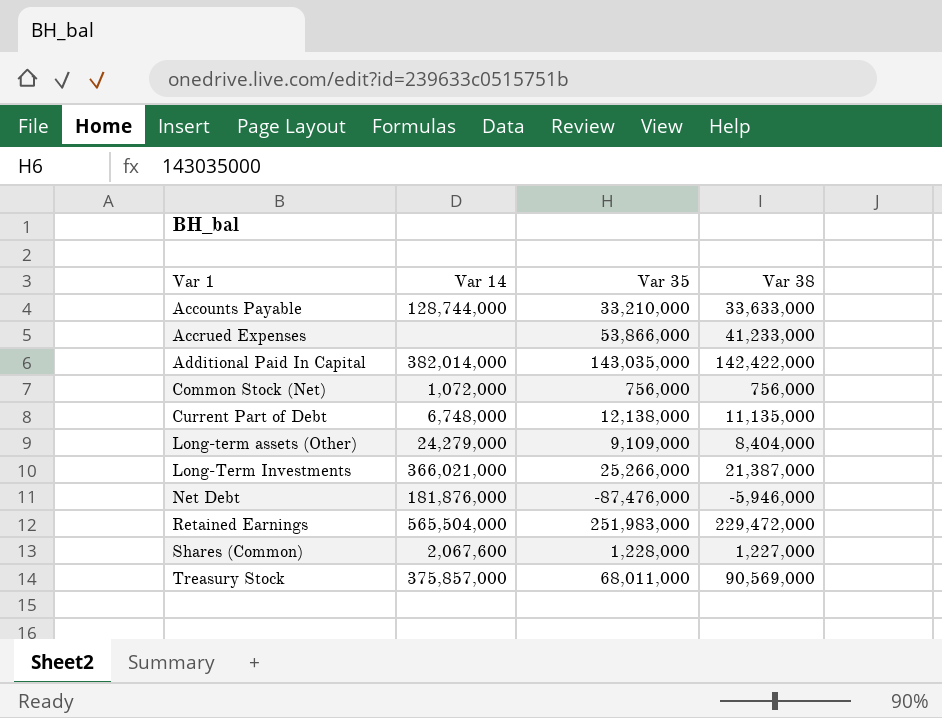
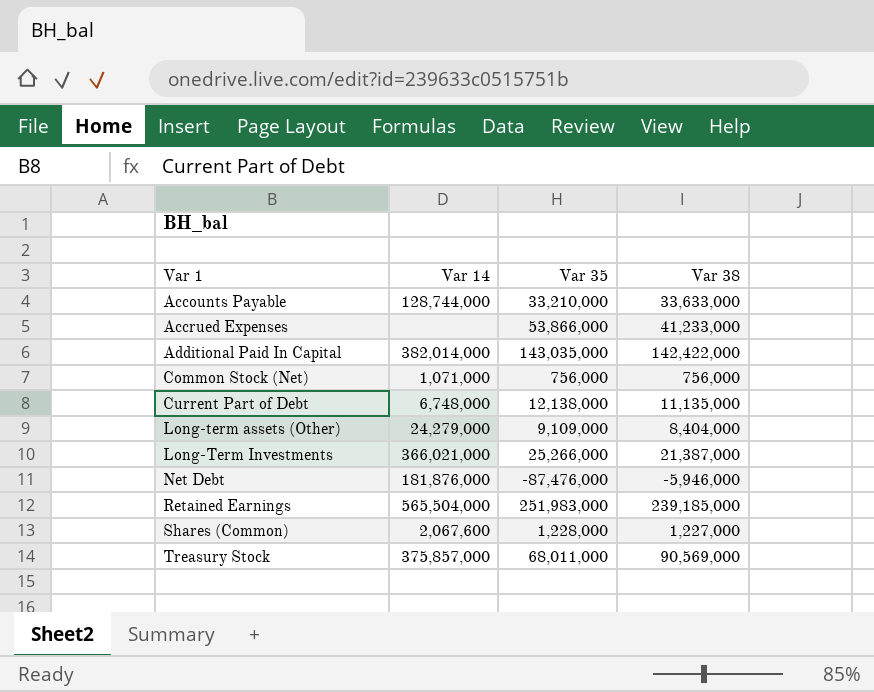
Common Stock (Net) | Var 14: 1,072,000 -> 1,071,000
Retained Earnings | Var 38: 229,472,000 -> 239,185,000

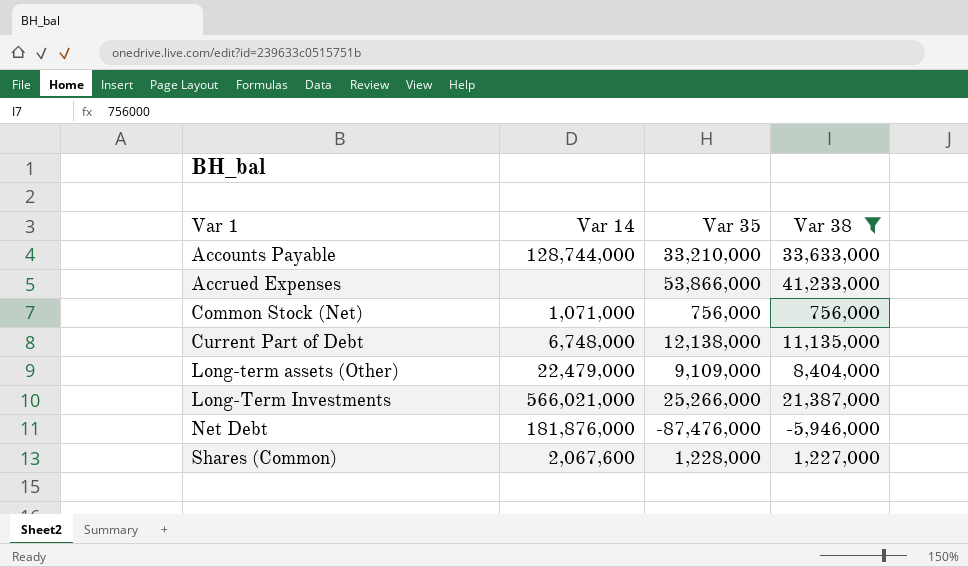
filter: none -> Var 38 <= 41,233,000
Long-term assets (Other) | Var 14: 24,279,000 -> 22,479,000
Long-Term Investments | Var 14: 366,021,000 -> 566,021,000

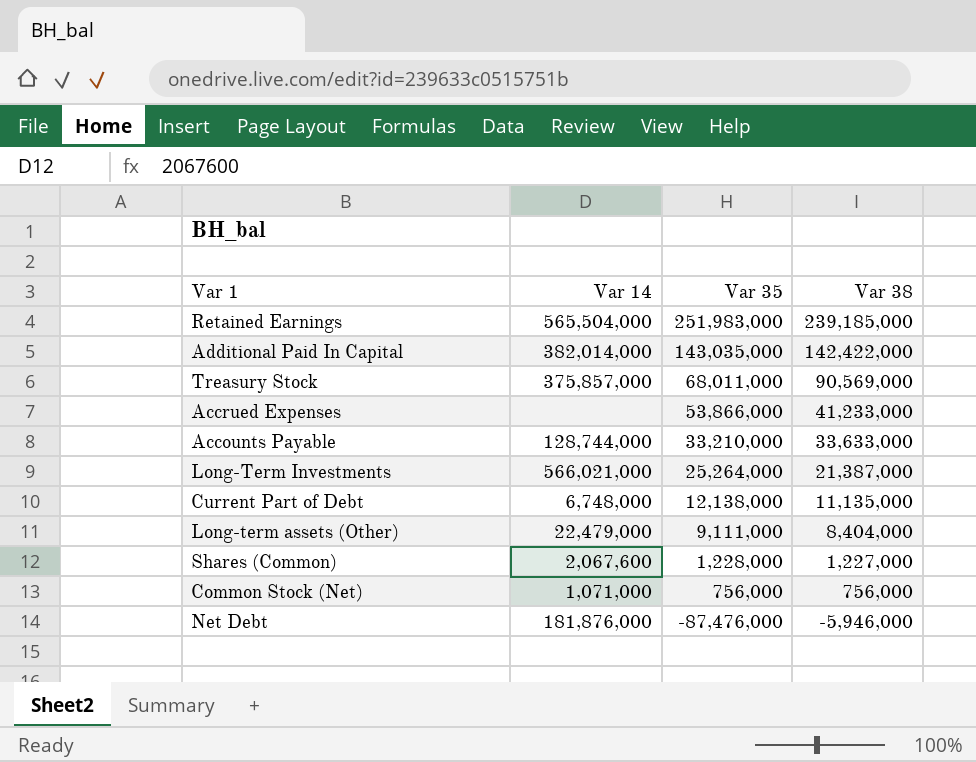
filter: Var 38 <= 41,233,000 -> none
row order: Var 1 ascending -> Var 35 descending
Long-Term Investments | Var 35: 25,266,000 -> 25,264,000
Long-term assets (Other) | Var 35: 9,109,000 -> 9,111,000

